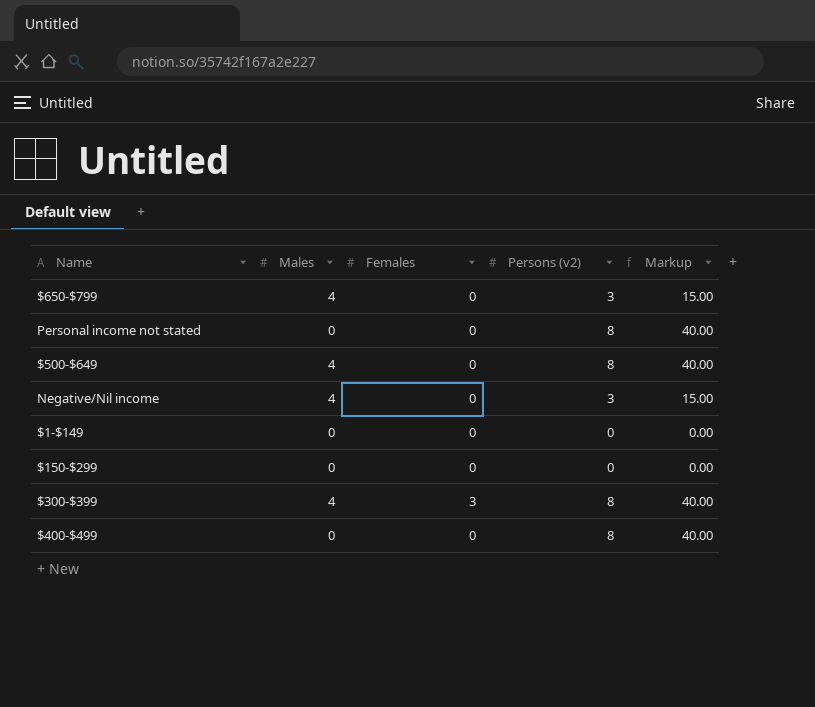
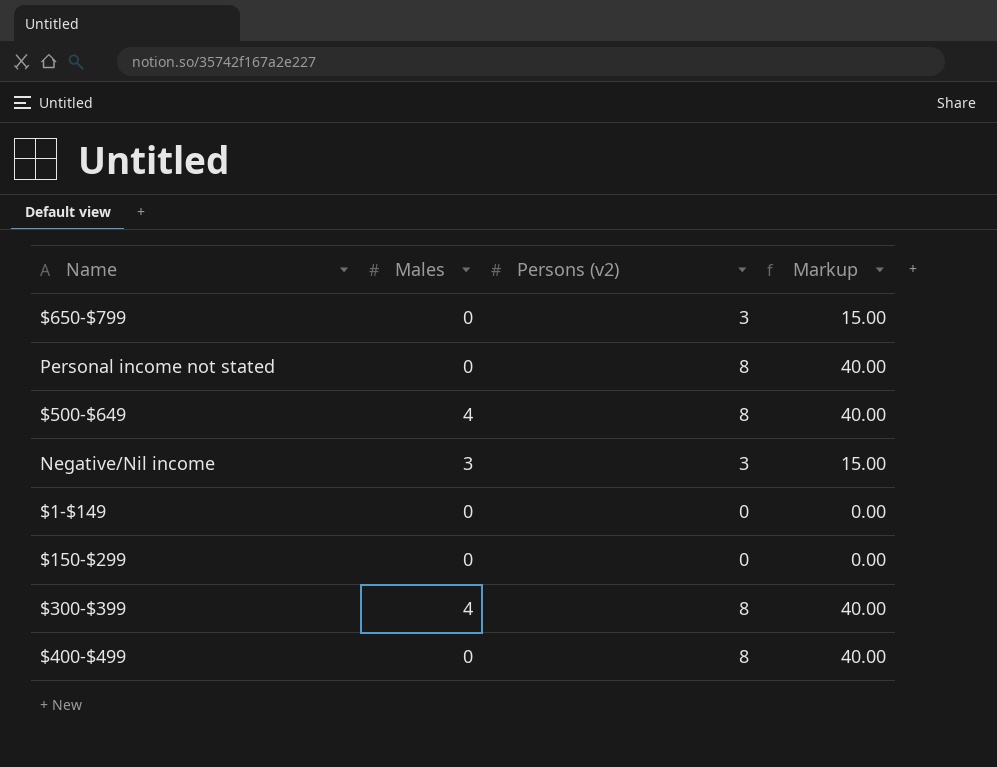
column Females | position: 3 -> none
$650-$799 | Males: 4 -> 0
Negative/Nil income | Males: 4 -> 3

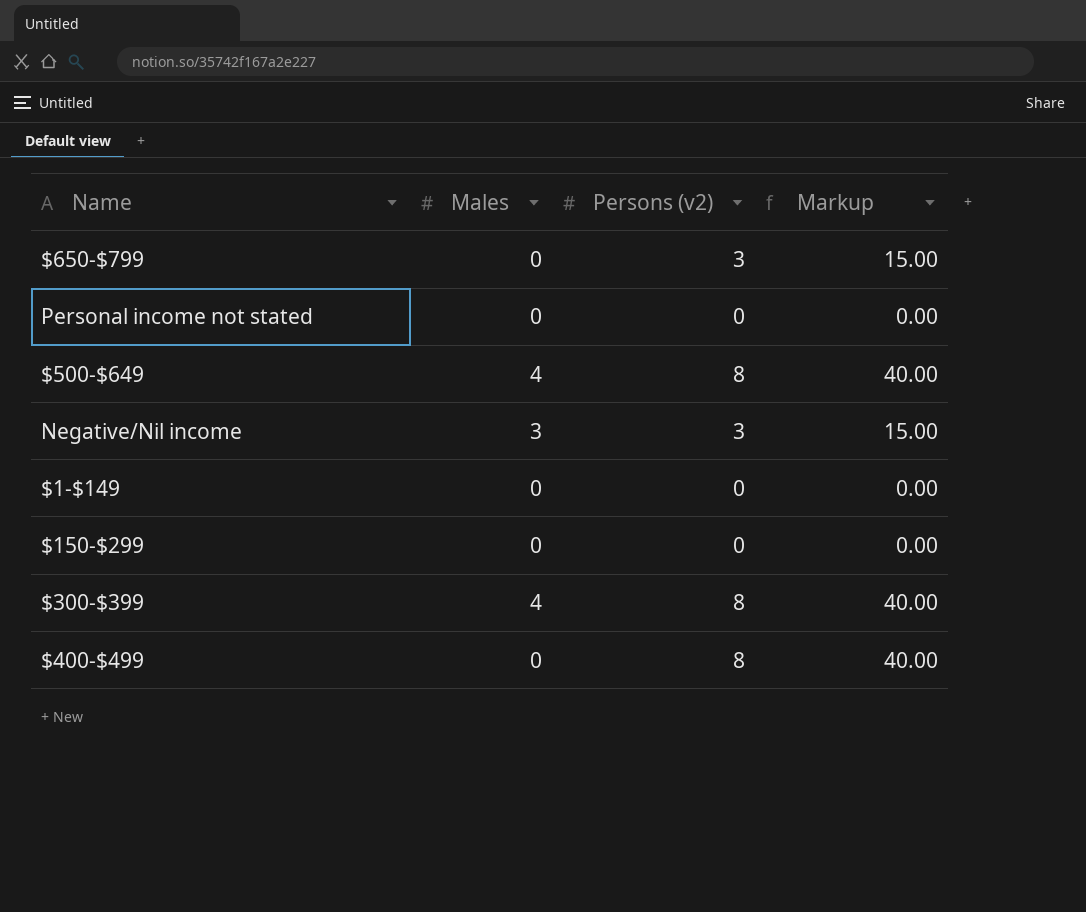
Personal income not stated | Persons (v2): 8 -> 0
Personal income not stated | Markup: 40.00 -> 0.00

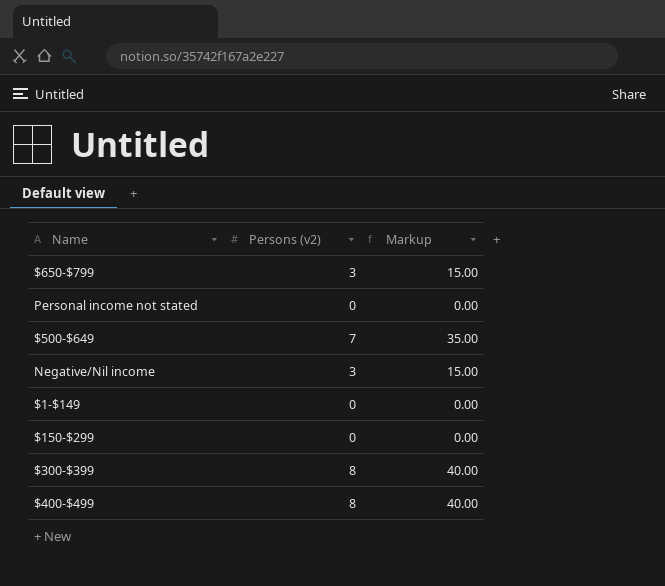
column Males | position: 2 -> none
$500-$649 | Persons (v2): 8 -> 7
$500-$649 | Markup: 40.00 -> 35.00

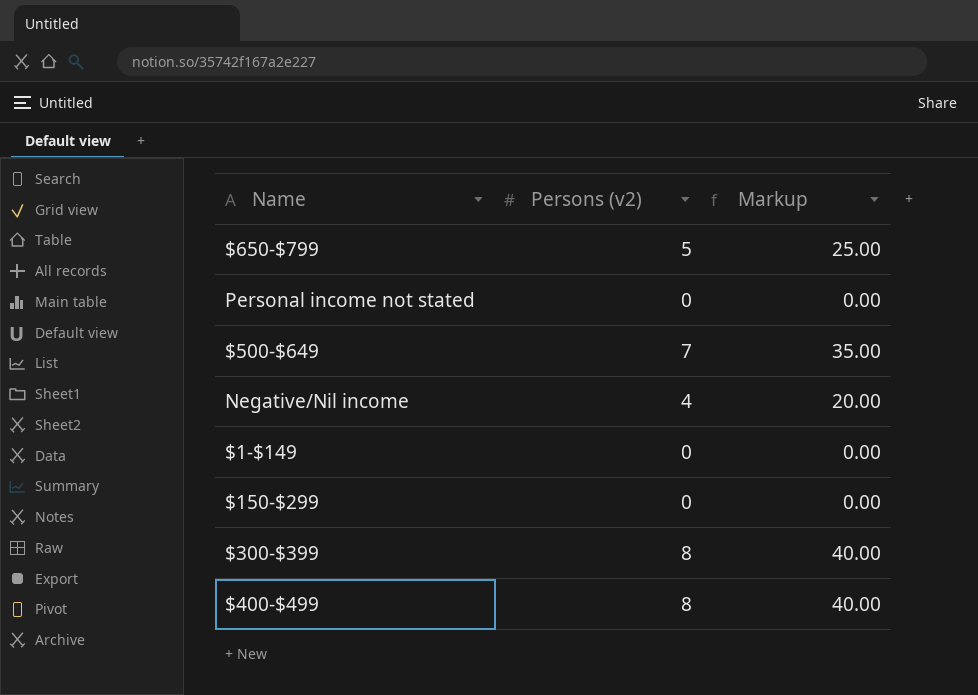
$650-$799 | Persons (v2): 3 -> 5
$650-$799 | Markup: 15.00 -> 25.00
Negative/Nil income | Persons (v2): 3 -> 4
Negative/Nil income | Markup: 15.00 -> 20.00

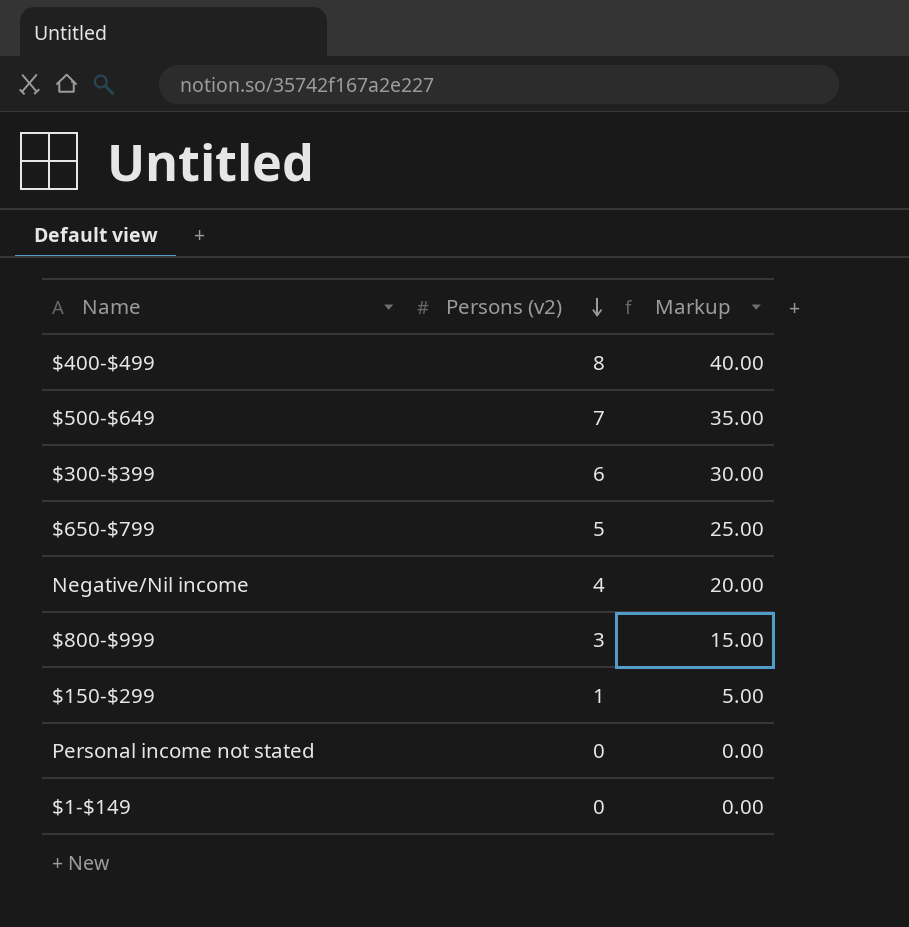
row order: none -> Persons (v2) descending
$300-$399 | Persons (v2): 8 -> 6
$300-$399 | Markup: 40.00 -> 30.00
row $800-$999: none -> 3 | 15.00
$150-$299 | Persons (v2): 0 -> 1
$150-$299 | Markup: 0.00 -> 5.00

